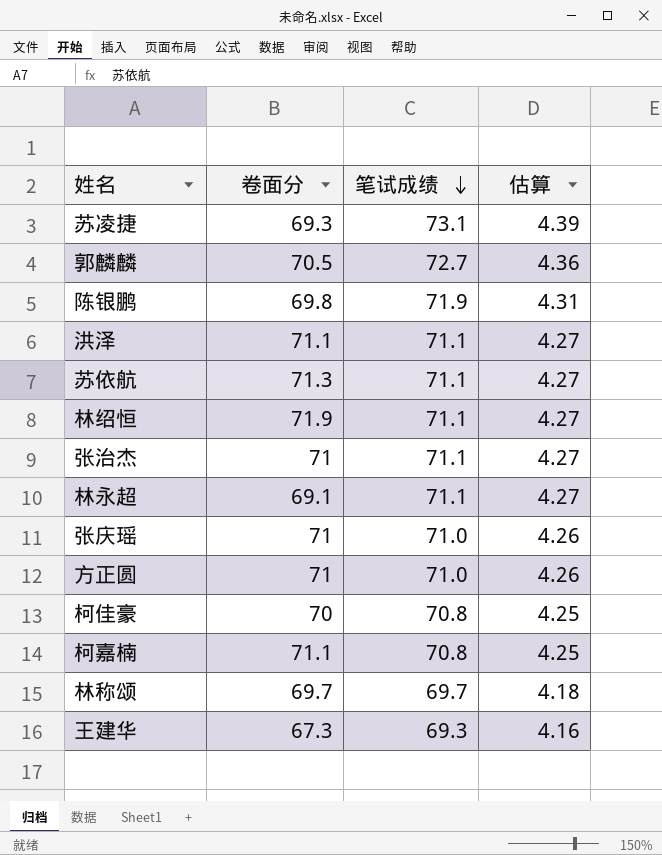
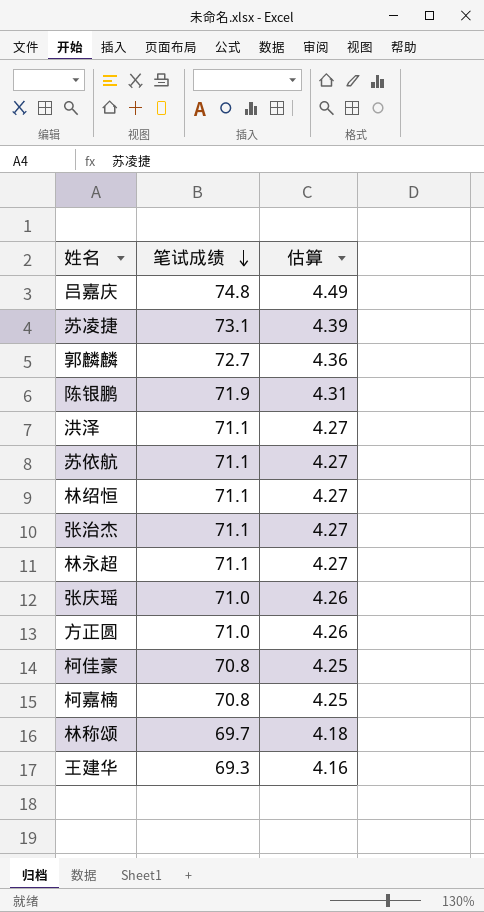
column 卷面分 | position: 2 -> none
row 吕嘉庆: none -> 74.8 | 4.49

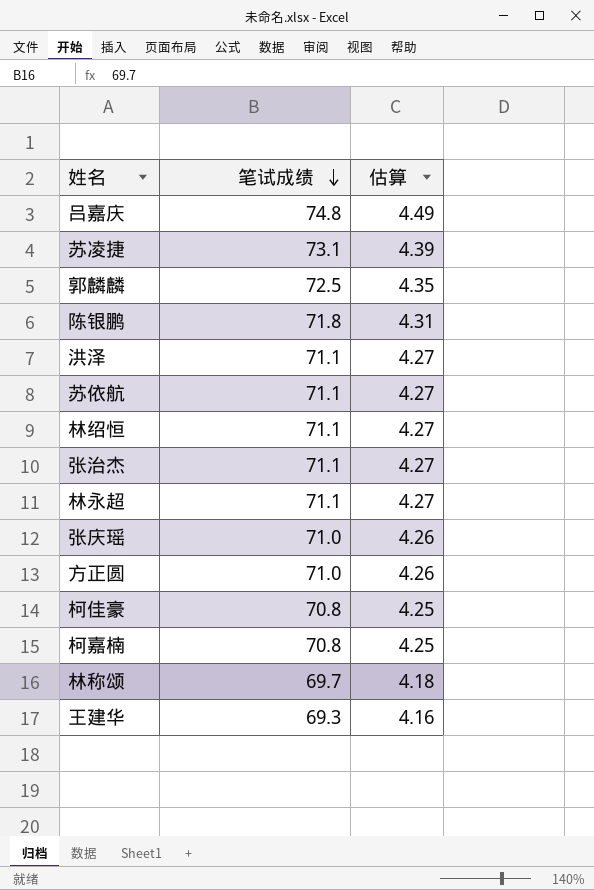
郭麟麟 | 笔试成绩: 72.7 -> 72.5
郭麟麟 | 估算: 4.36 -> 4.35
陈银鹏 | 笔试成绩: 71.9 -> 71.8

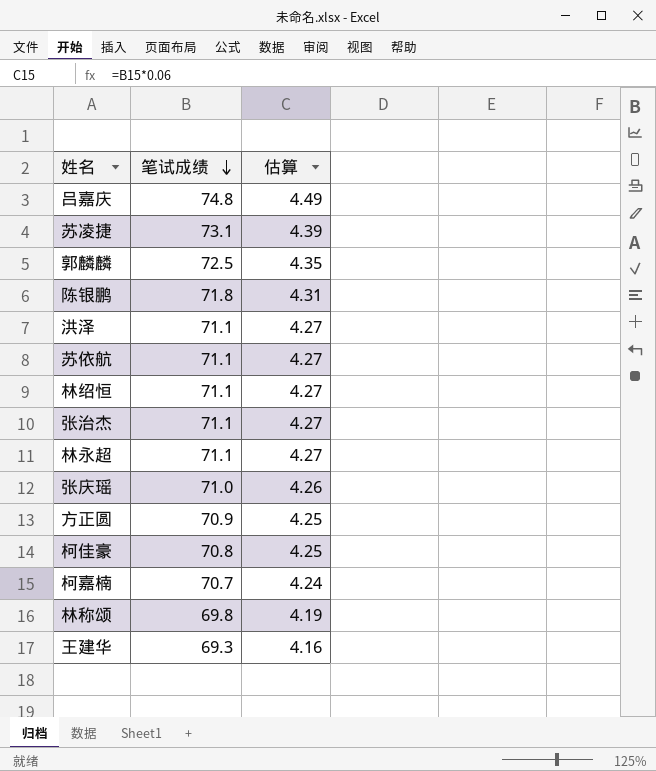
方正圆 | 笔试成绩: 71.0 -> 70.9
方正圆 | 估算: 4.26 -> 4.25
柯嘉楠 | 笔试成绩: 70.8 -> 70.7
柯嘉楠 | 估算: 4.25 -> 4.24
林称颂 | 笔试成绩: 69.7 -> 69.8
林称颂 | 估算: 4.18 -> 4.19

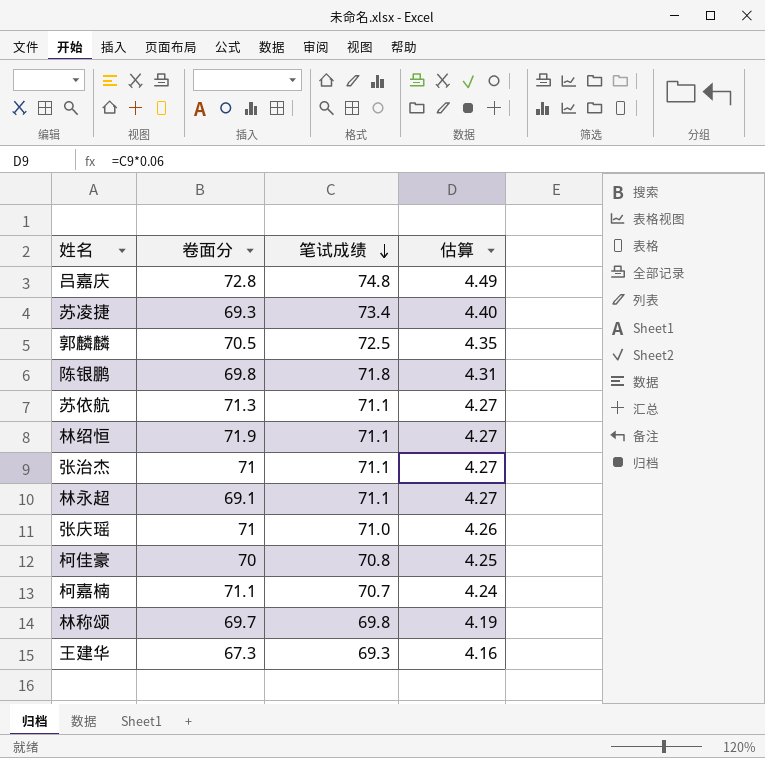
column 卷面分 | position: none -> 2
row 洪泽: 71.1 | 4.27 -> none
row 方正圆: 70.9 | 4.25 -> none
苏凌捷 | 笔试成绩: 73.1 -> 73.4
苏凌捷 | 估算: 4.39 -> 4.40

